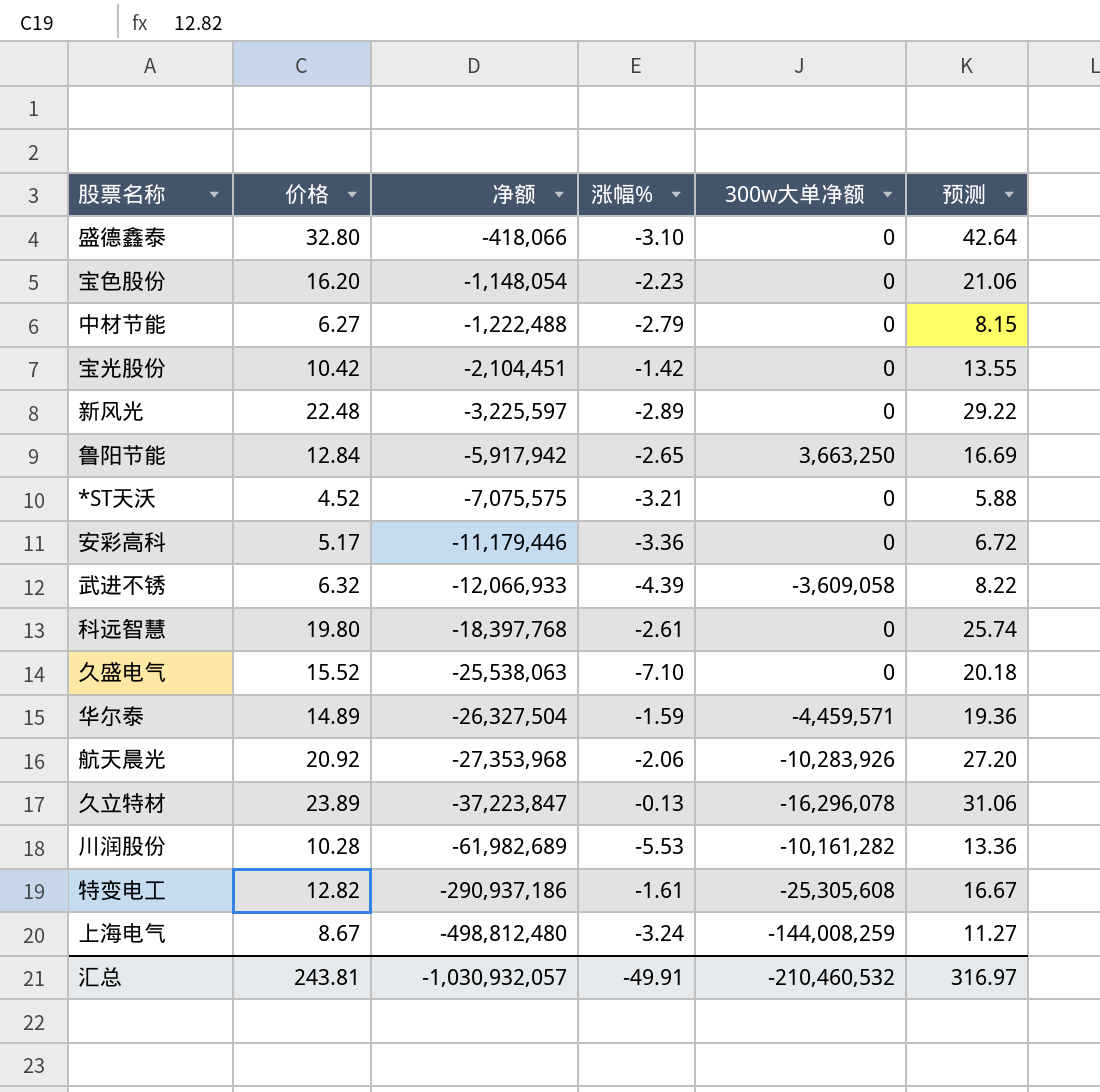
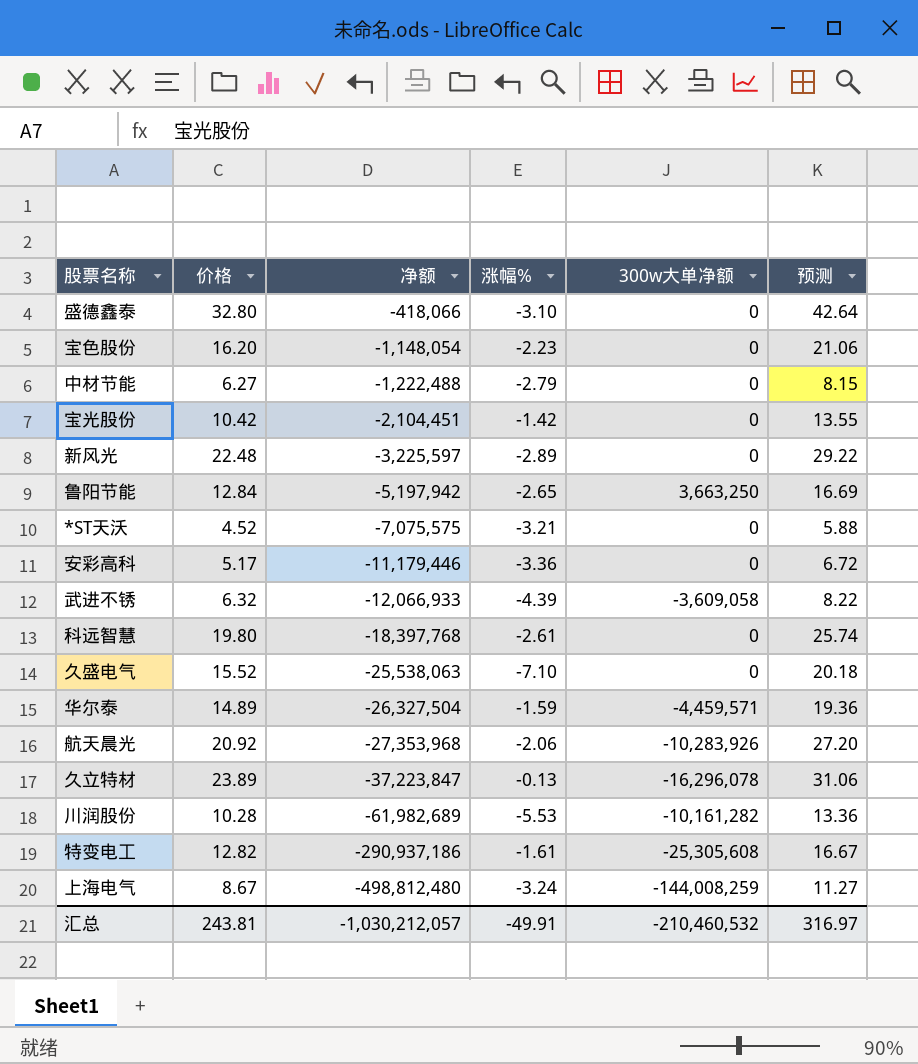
鲁阳节能 | 净额: -5,917,942 -> -5,197,942
汇总 | 净额: -1,030,932,057 -> -1,030,212,057

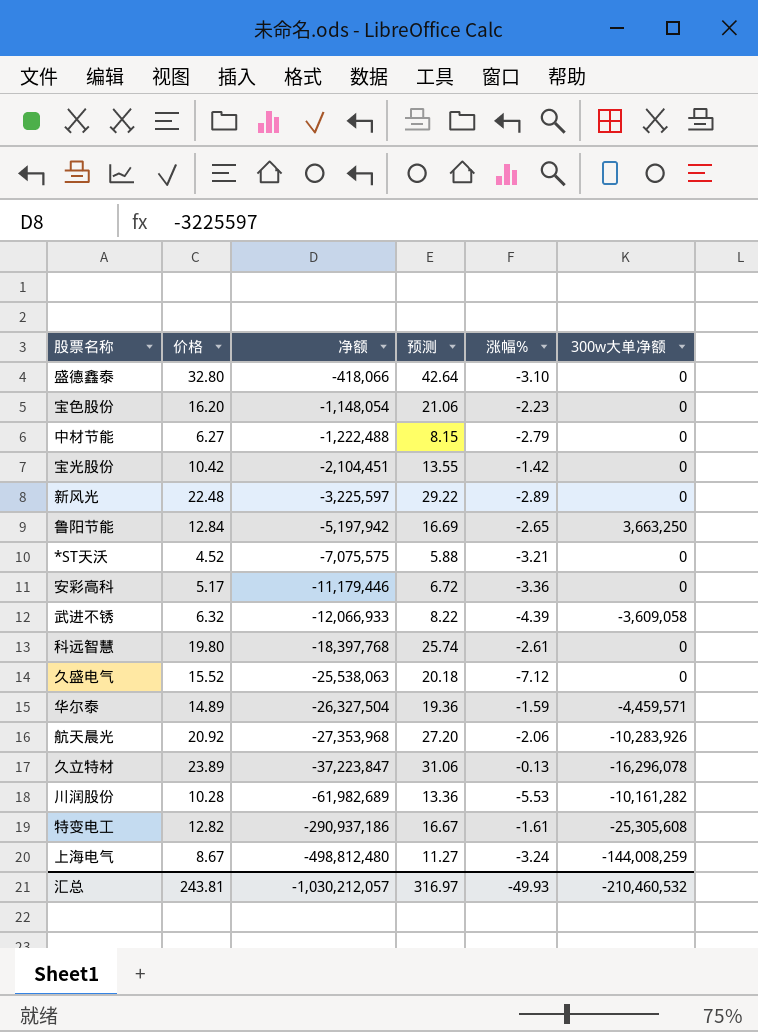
column 预测 | position: 6 -> 4
久盛电气 | 涨幅%: -7.10 -> -7.12
汇总 | 涨幅%: -49.91 -> -49.93

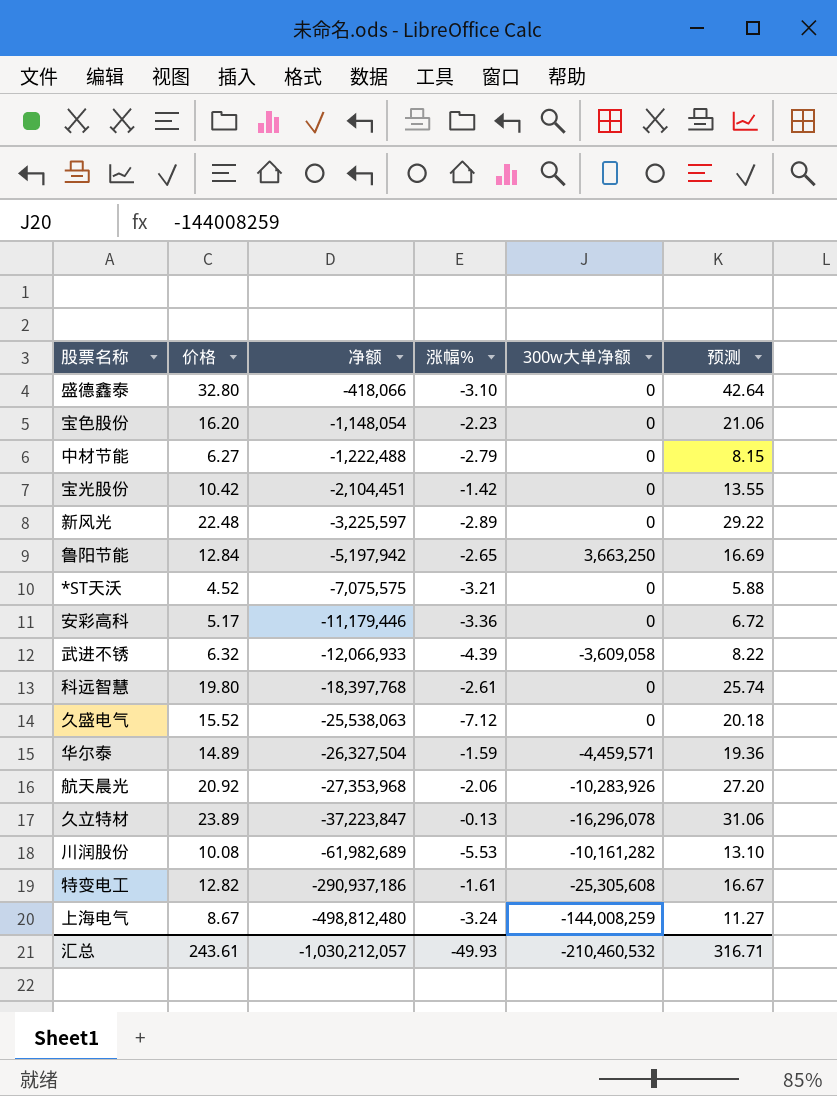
column 预测 | position: 4 -> 6
川润股份 | 价格: 10.28 -> 10.08
川润股份 | 预测: 13.36 -> 13.10
汇总 | 价格: 243.81 -> 243.61
汇总 | 预测: 316.97 -> 316.71

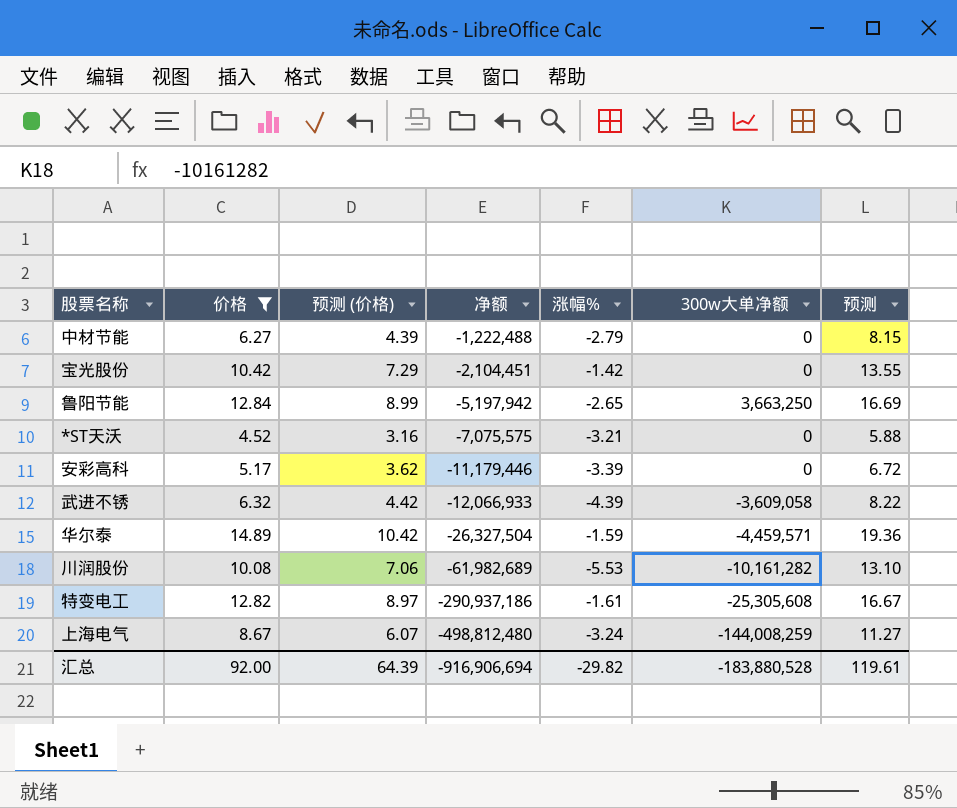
filter: none -> 价格 <= 14.89
column 预测 (价格) | formula: none -> [价格] * 0.7
安彩高科 | 涨幅%: -3.36 -> -3.39
汇总 | 价格: 243.61 -> 92.00
汇总 | 净额: -1,030,212,057 -> -916,906,694
汇总 | 涨幅%: -49.93 -> -29.82
汇总 | 300w大单净额: -210,460,532 -> -183,880,528
汇总 | 预测: 316.71 -> 119.61

